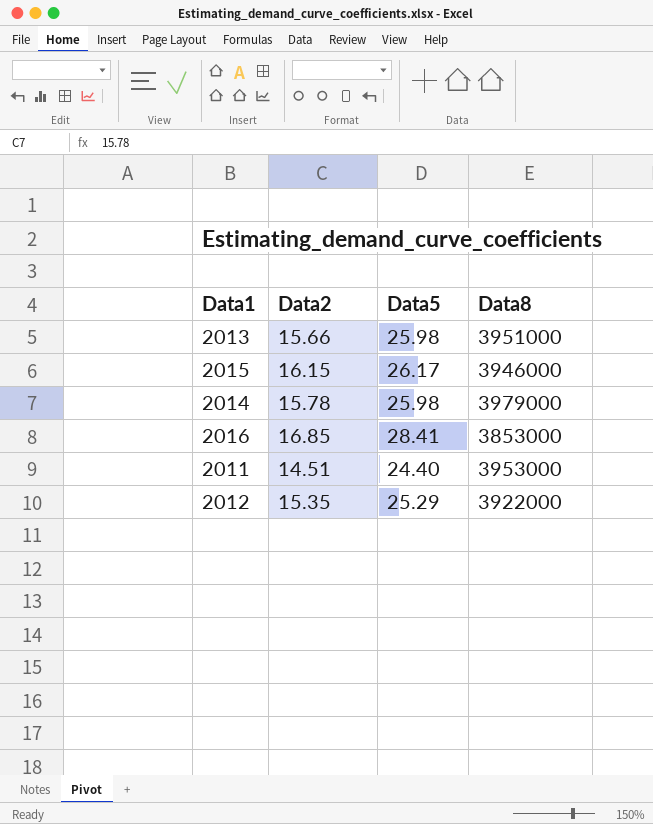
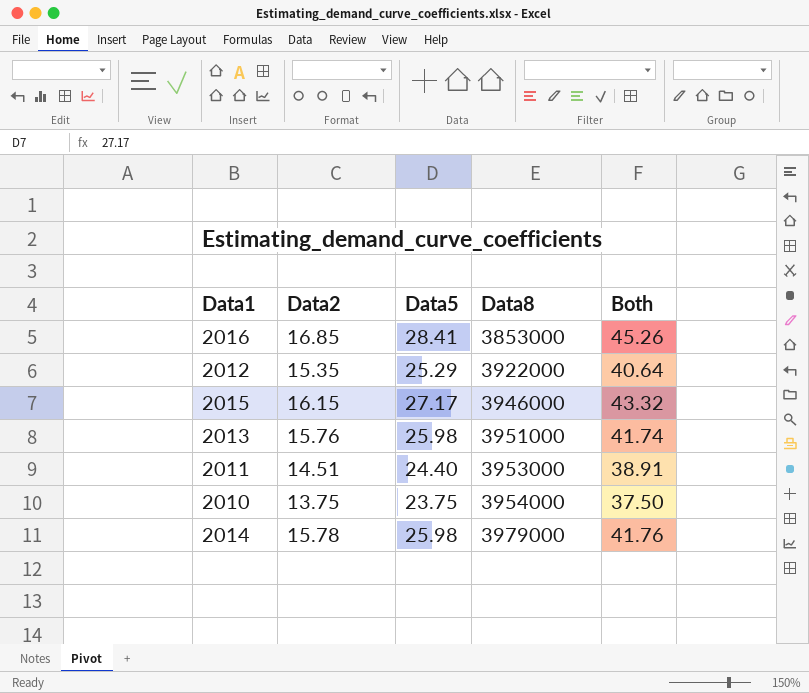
row order: none -> Data8 ascending
column Both | formula: none -> [Data2] + [Data5]
2015 | Data5: 26.17 -> 27.17
2013 | Data2: 15.66 -> 15.76
row 2010: none -> 13.75 | 23.75 | 3954000 | 37.50

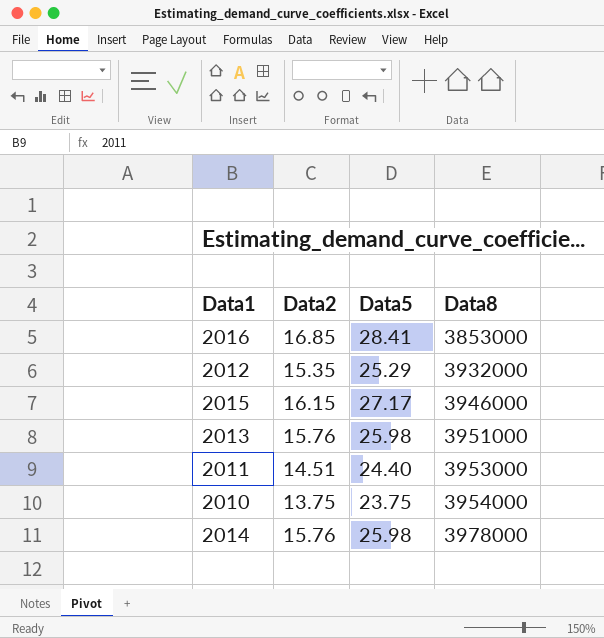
column Both | formula: [Data2] + [Data5] -> none
2012 | Data8: 3922000 -> 3932000
2014 | Data2: 15.78 -> 15.76
2014 | Data8: 3979000 -> 3978000

